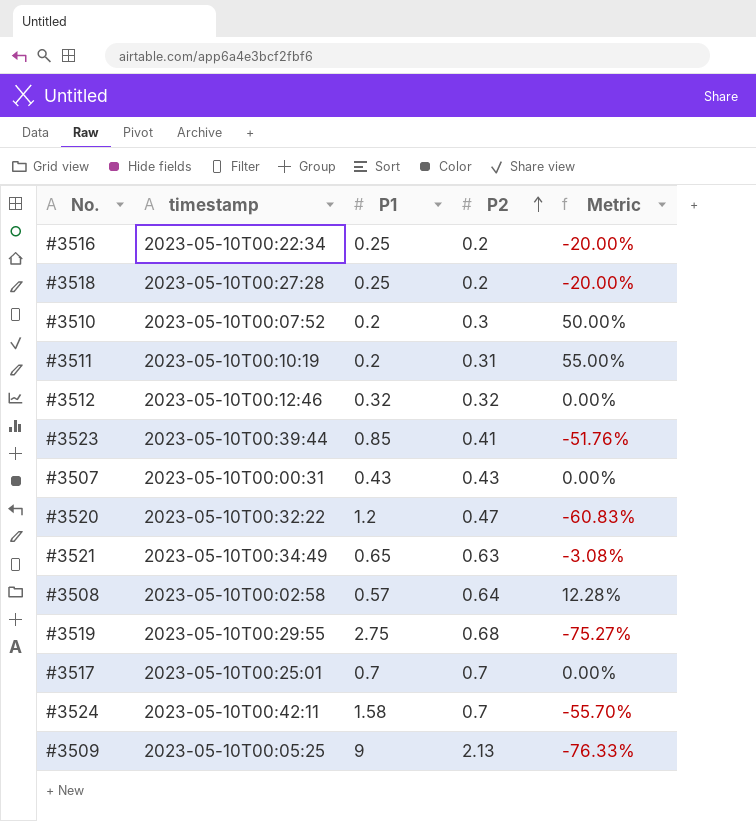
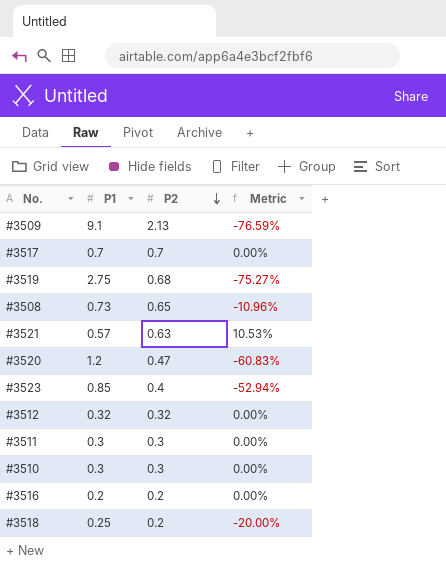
row order: P2 ascending -> P2 descending
column timestamp | position: 2 -> none
row #3507: 2023-05-10T00:00:31 | 0.43 | 0.43 | 0.00% -> none
row #3524: 2023-05-10T00:42:11 | 1.58 | 0.7 | -55.70% -> none
#3509 | P1: 9 -> 9.1
#3509 | Metric: -76.33% -> -76.59%
#3508 | P1: 0.57 -> 0.73
#3508 | P2: 0.64 -> 0.65
#3508 | Metric: 12.28% -> -10.96%
#3521 | P1: 0.65 -> 0.57
#3521 | Metric: -3.08% -> 10.53%
#3523 | P2: 0.41 -> 0.4
#3523 | Metric: -51.76% -> -52.94%
#3511 | P1: 0.2 -> 0.3
#3511 | P2: 0.31 -> 0.3
#3511 | Metric: 55.00% -> 0.00%
#3510 | P1: 0.2 -> 0.3
#3510 | Metric: 50.00% -> 0.00%
#3516 | P1: 0.25 -> 0.2
#3516 | Metric: -20.00% -> 0.00%

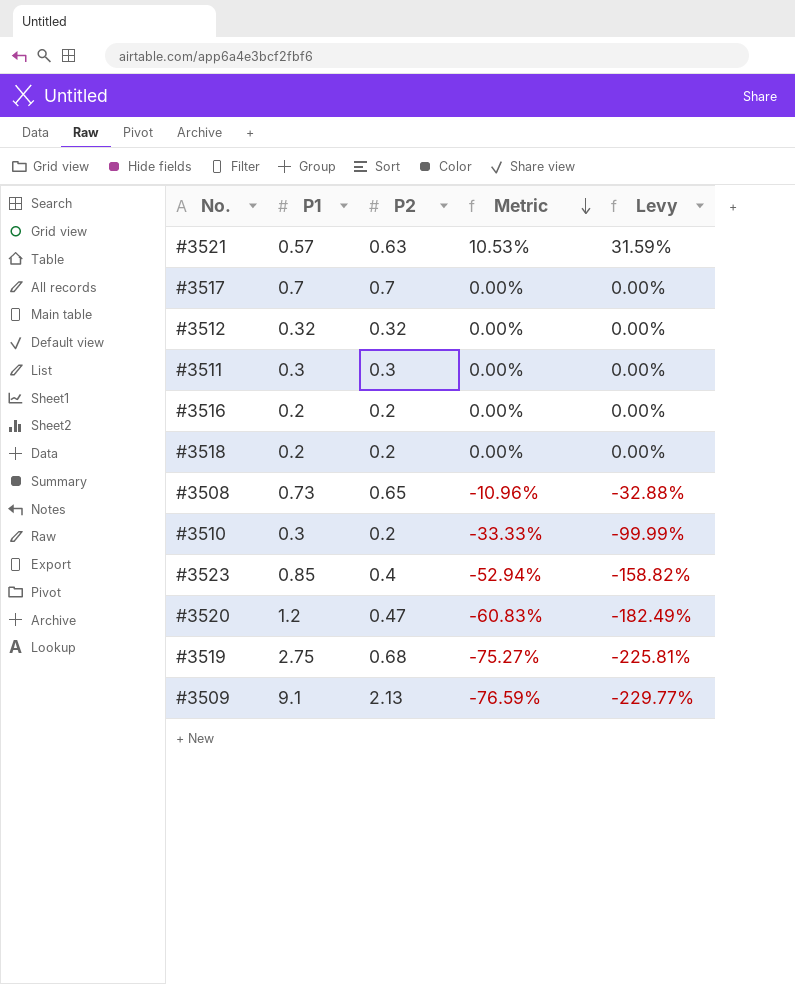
row order: P2 descending -> Metric descending
column Levy | formula: none -> [Metric] * 3
#3518 | P1: 0.25 -> 0.2
#3518 | Metric: -20.00% -> 0.00%
#3510 | P2: 0.3 -> 0.2
#3510 | Metric: 0.00% -> -33.33%

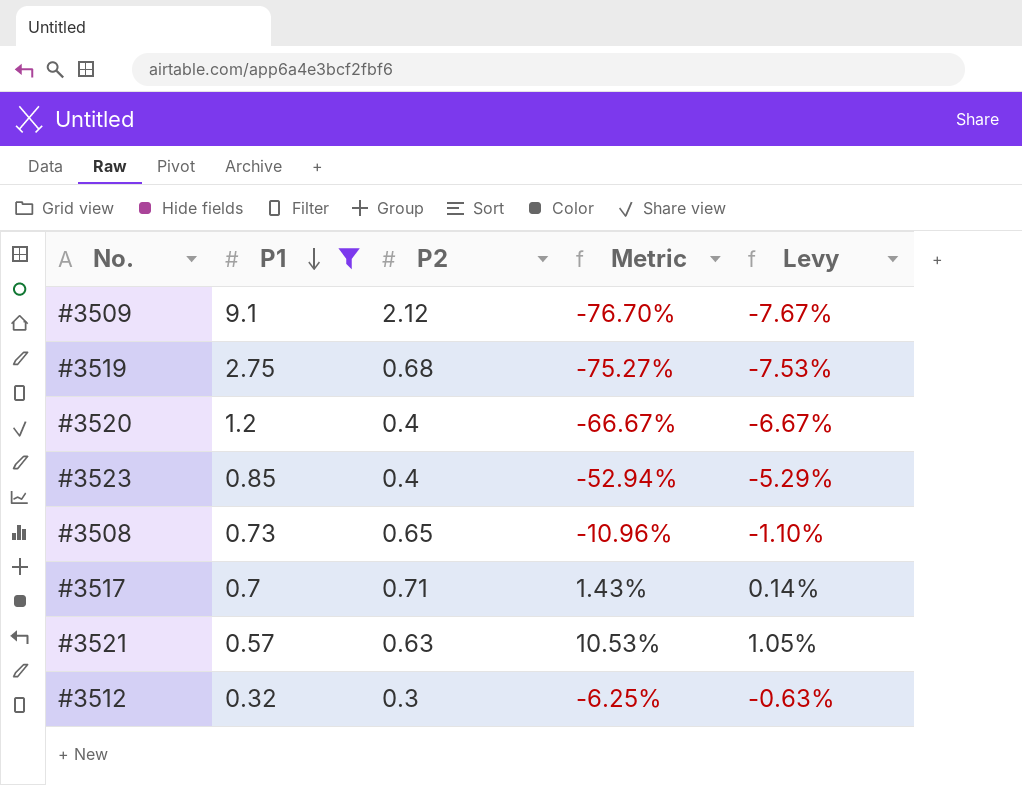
filter: none -> P1 >= 0.32
row order: Metric descending -> P1 descending
column Levy | formula: [Metric] * 3 -> [Metric] * 0.1
#3509 | P2: 2.13 -> 2.12
#3509 | Metric: -76.59% -> -76.70%
#3520 | P2: 0.47 -> 0.4
#3520 | Metric: -60.83% -> -66.67%
#3517 | P2: 0.7 -> 0.71
#3517 | Metric: 0.00% -> 1.43%
#3512 | P2: 0.32 -> 0.3
#3512 | Metric: 0.00% -> -6.25%

